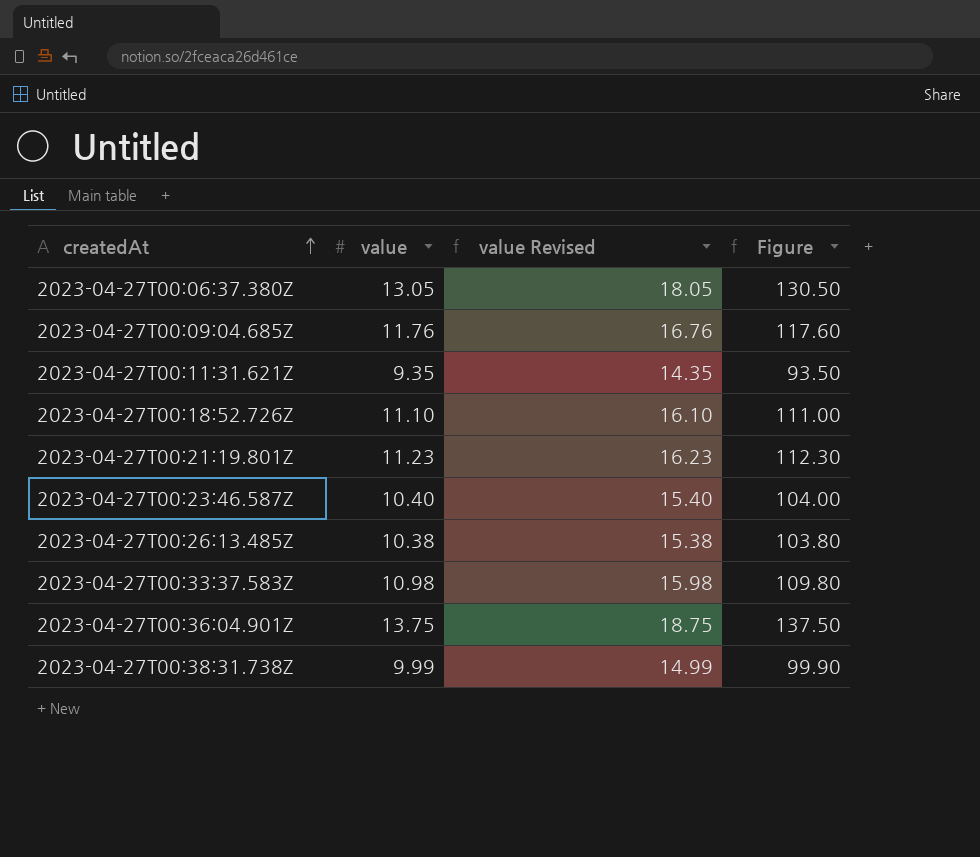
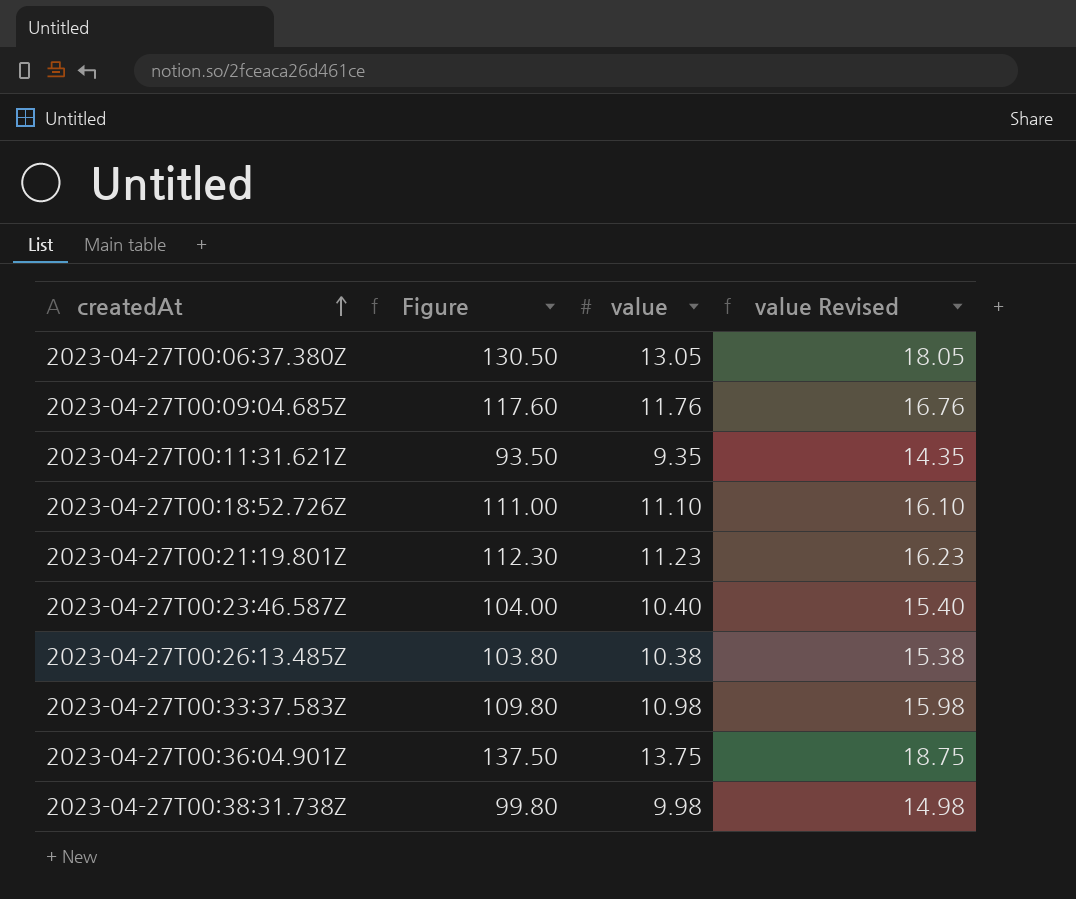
column Figure | position: 4 -> 2
2023-04-27T00:38:31.738Z | Figure: 99.90 -> 99.80
2023-04-27T00:38:31.738Z | value: 9.99 -> 9.98
2023-04-27T00:38:31.738Z | value Revised: 14.99 -> 14.98

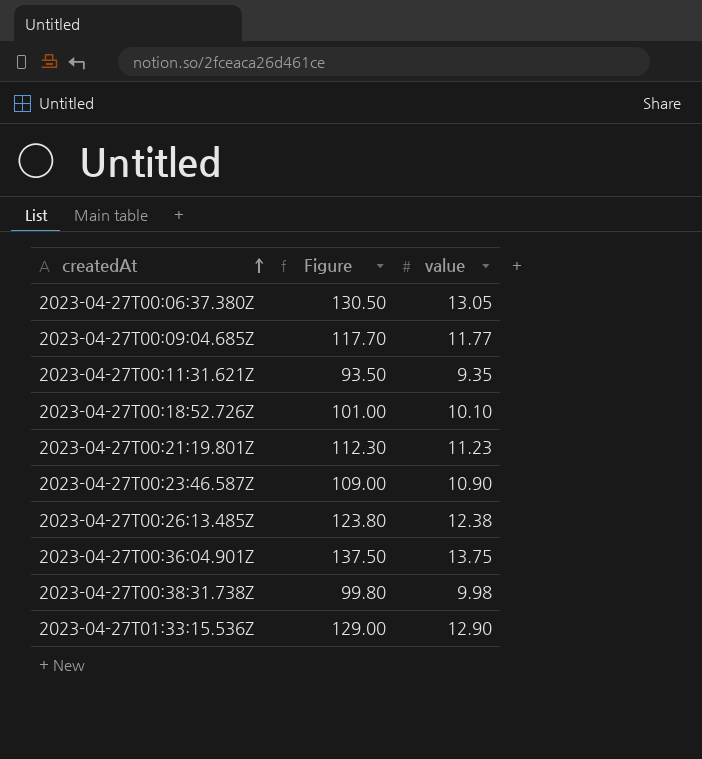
column value Revised | formula: [value] + 5 -> none
row 2023-04-27T00:33:37.583Z: 109.80 | 10.98 | 15.98 -> none
2023-04-27T00:09:04.685Z | Figure: 117.60 -> 117.70
2023-04-27T00:09:04.685Z | value: 11.76 -> 11.77
2023-04-27T00:18:52.726Z | Figure: 111.00 -> 101.00
2023-04-27T00:18:52.726Z | value: 11.10 -> 10.10
2023-04-27T00:23:46.587Z | Figure: 104.00 -> 109.00
2023-04-27T00:23:46.587Z | value: 10.40 -> 10.90
2023-04-27T00:26:13.485Z | Figure: 103.80 -> 123.80
2023-04-27T00:26:13.485Z | value: 10.38 -> 12.38
row 2023-04-27T01:33:15.536Z: none -> 129.00 | 12.90

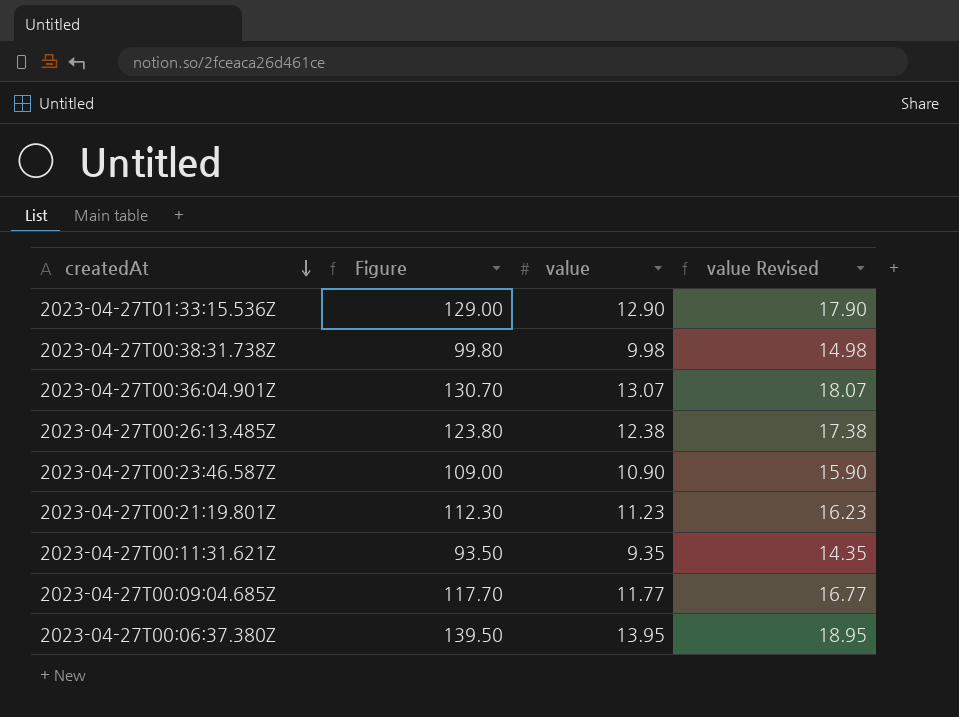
row order: createdAt ascending -> createdAt descending
column value Revised | formula: none -> [value] + 5
row 2023-04-27T00:18:52.726Z: 101.00 | 10.10 -> none
2023-04-27T00:36:04.901Z | Figure: 137.50 -> 130.70
2023-04-27T00:36:04.901Z | value: 13.75 -> 13.07
2023-04-27T00:06:37.380Z | Figure: 130.50 -> 139.50
2023-04-27T00:06:37.380Z | value: 13.05 -> 13.95

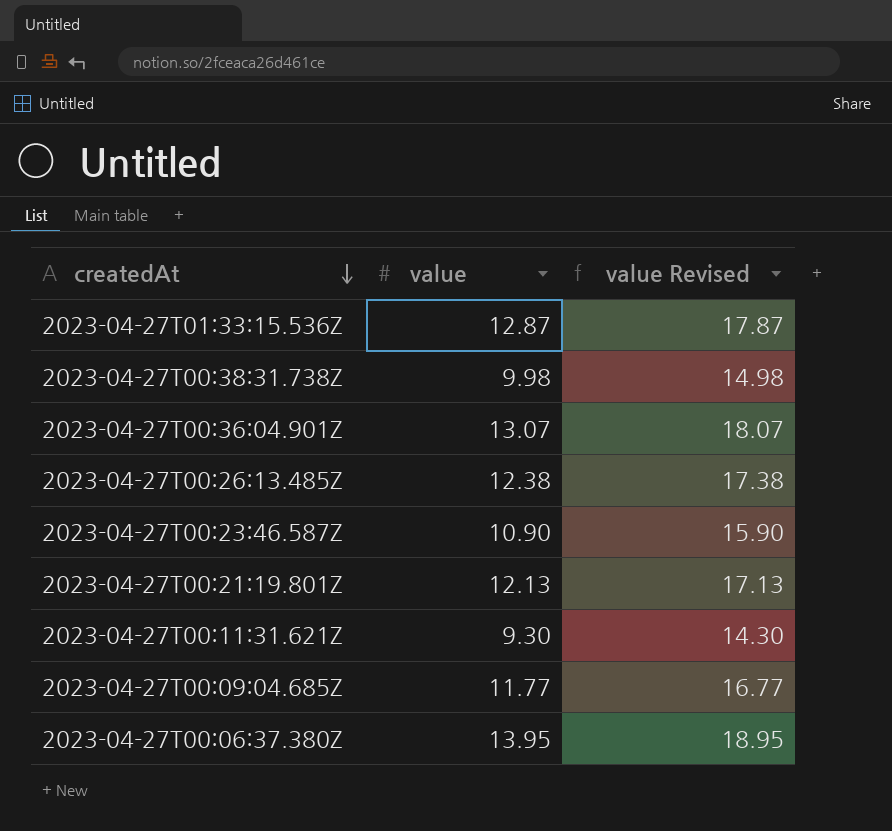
column Figure | formula: [value] * 10 -> none
2023-04-27T01:33:15.536Z | value: 12.90 -> 12.87
2023-04-27T01:33:15.536Z | value Revised: 17.90 -> 17.87
2023-04-27T00:21:19.801Z | value: 11.23 -> 12.13
2023-04-27T00:21:19.801Z | value Revised: 16.23 -> 17.13
2023-04-27T00:11:31.621Z | value: 9.35 -> 9.30
2023-04-27T00:11:31.621Z | value Revised: 14.35 -> 14.30

